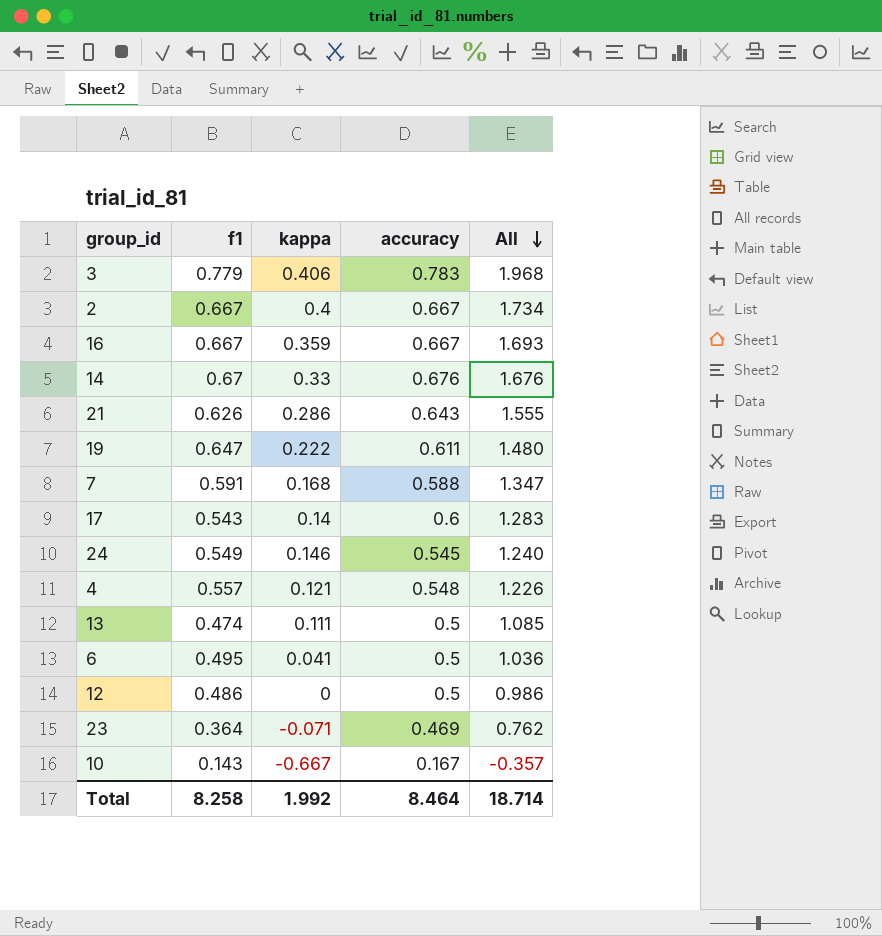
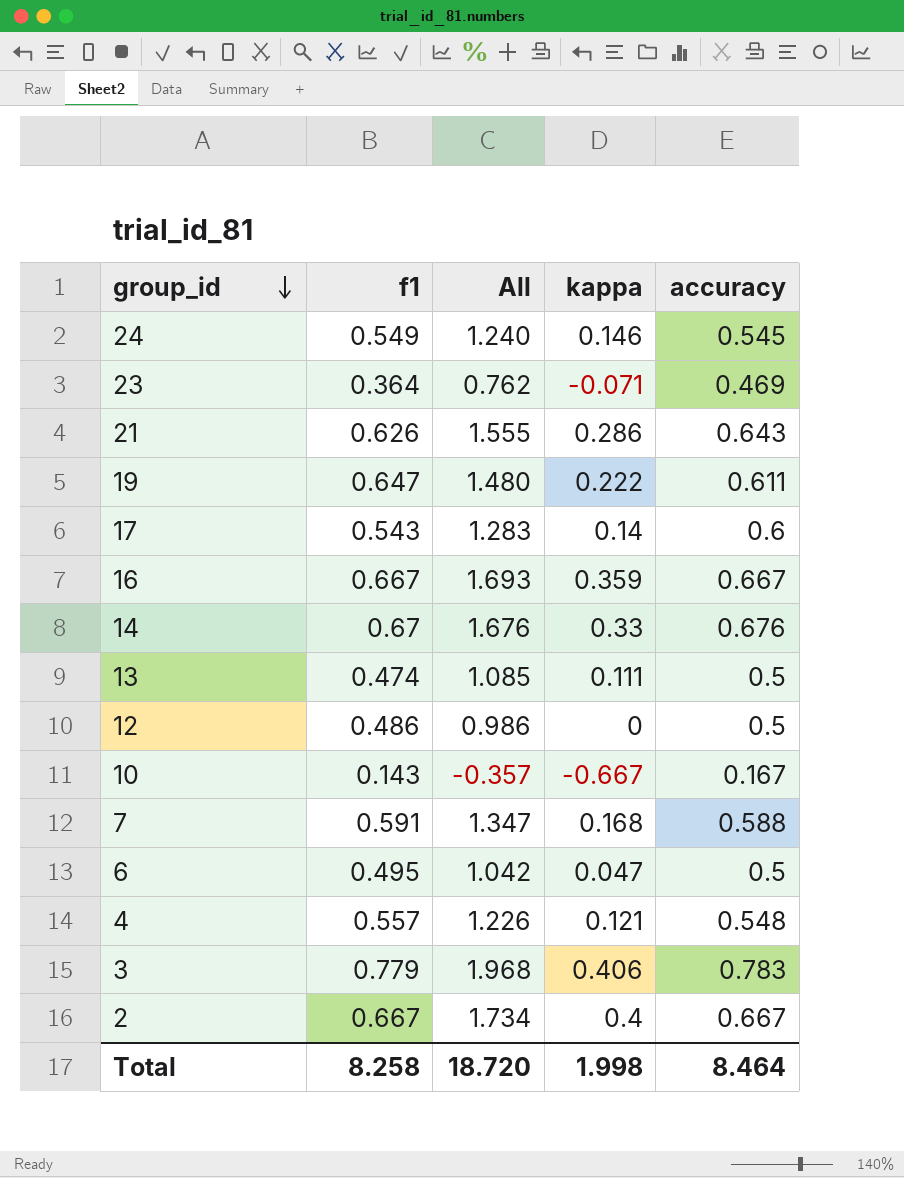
row order: All descending -> group_id descending
column All | position: 5 -> 3
6 | All: 1.036 -> 1.042
6 | kappa: 0.041 -> 0.047
Total | All: 18.714 -> 18.720
Total | kappa: 1.992 -> 1.998

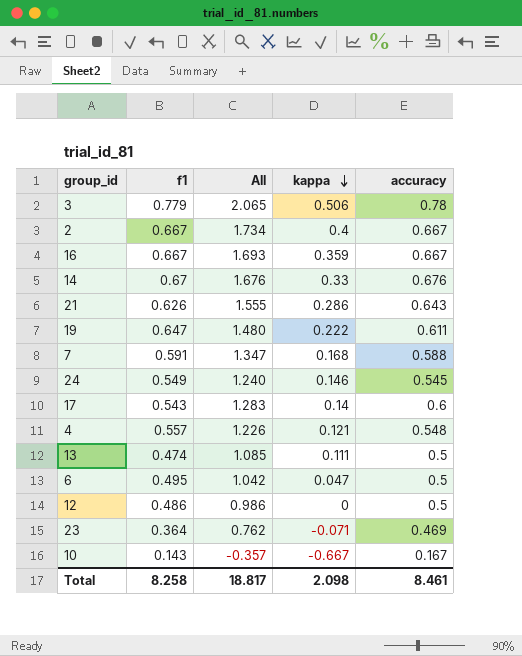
row order: group_id descending -> kappa descending
3 | All: 1.968 -> 2.065
3 | kappa: 0.406 -> 0.506
3 | accuracy: 0.783 -> 0.78
Total | All: 18.720 -> 18.817
Total | kappa: 1.998 -> 2.098
Total | accuracy: 8.464 -> 8.461

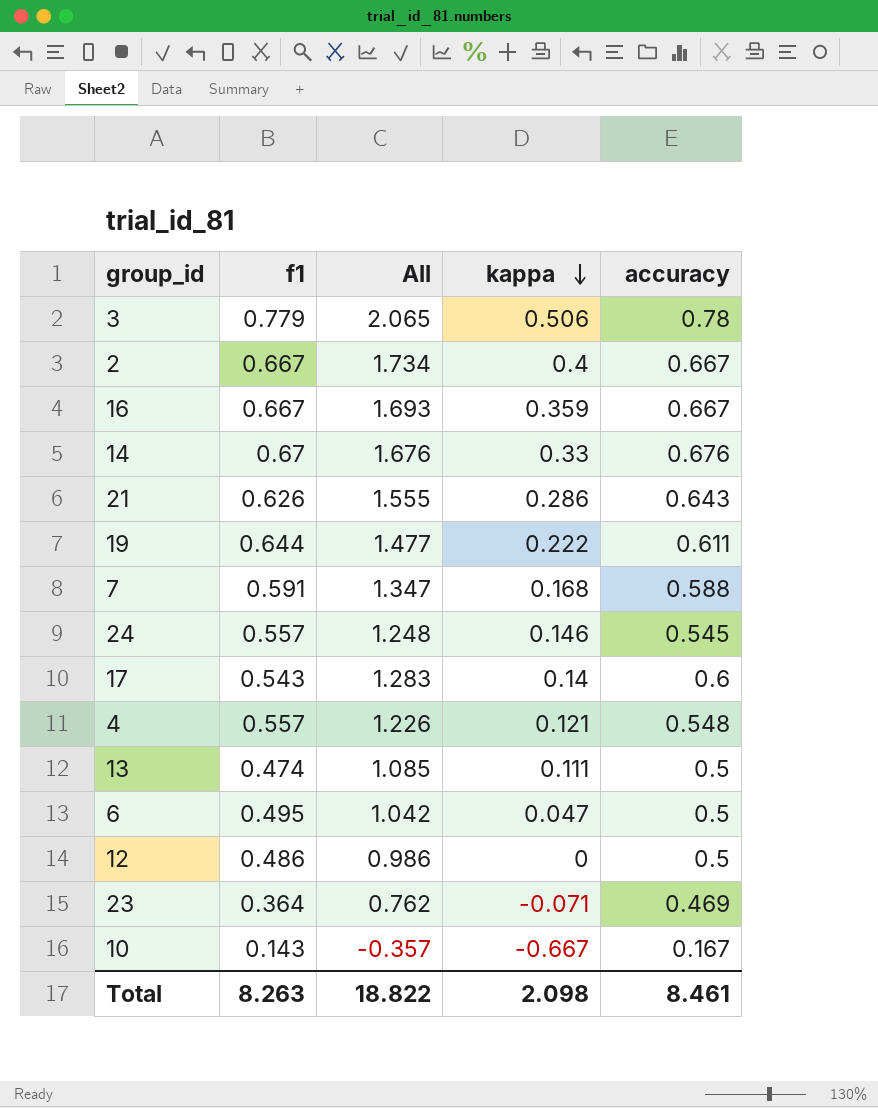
19 | f1: 0.647 -> 0.644
19 | All: 1.480 -> 1.477
24 | f1: 0.549 -> 0.557
24 | All: 1.240 -> 1.248
Total | f1: 8.258 -> 8.263
Total | All: 18.817 -> 18.822

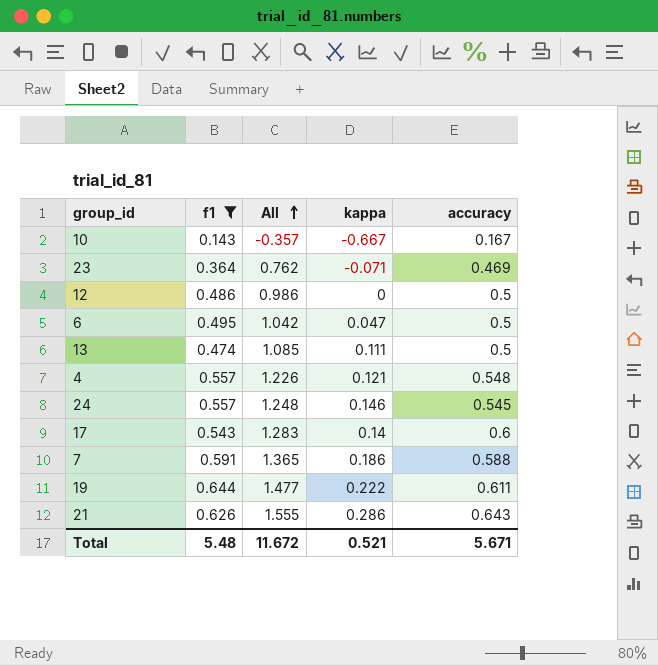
filter: none -> f1 <= 0.644
row order: kappa descending -> All ascending
7 | All: 1.347 -> 1.365
7 | kappa: 0.168 -> 0.186
Total | f1: 8.263 -> 5.48
Total | All: 18.822 -> 11.672
Total | kappa: 2.098 -> 0.521
Total | accuracy: 8.461 -> 5.671

